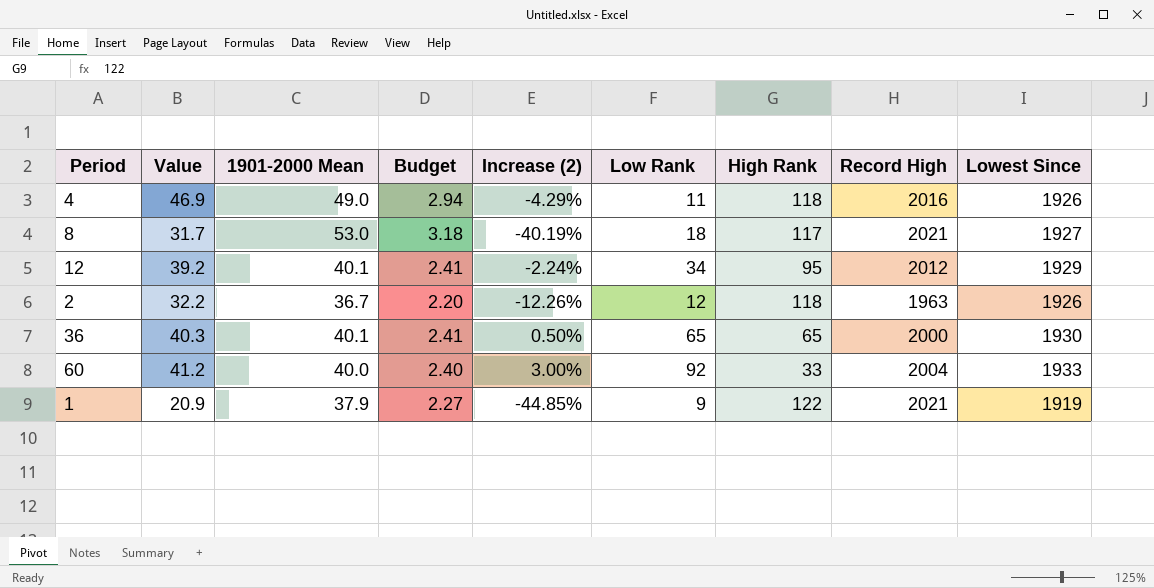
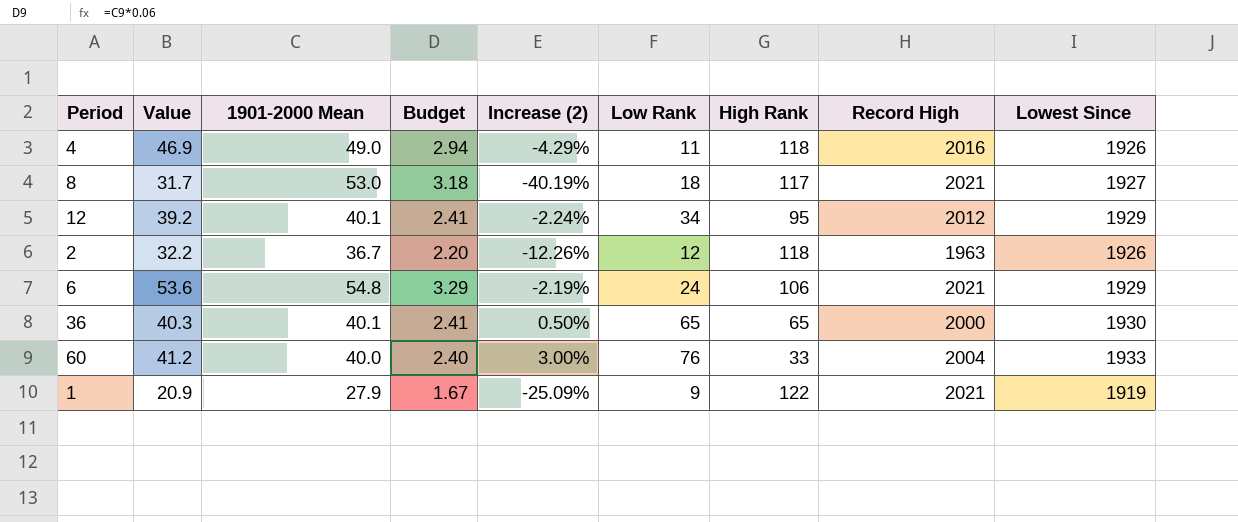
row 6: none -> 53.6 | 54.8 | 3.29 | -2.19% | 24 | 106 | 2021 | 1929
60 | Low Rank: 92 -> 76
1 | 1901-2000 Mean: 37.9 -> 27.9
1 | Budget: 2.27 -> 1.67
1 | Increase (2): -44.85% -> -25.09%

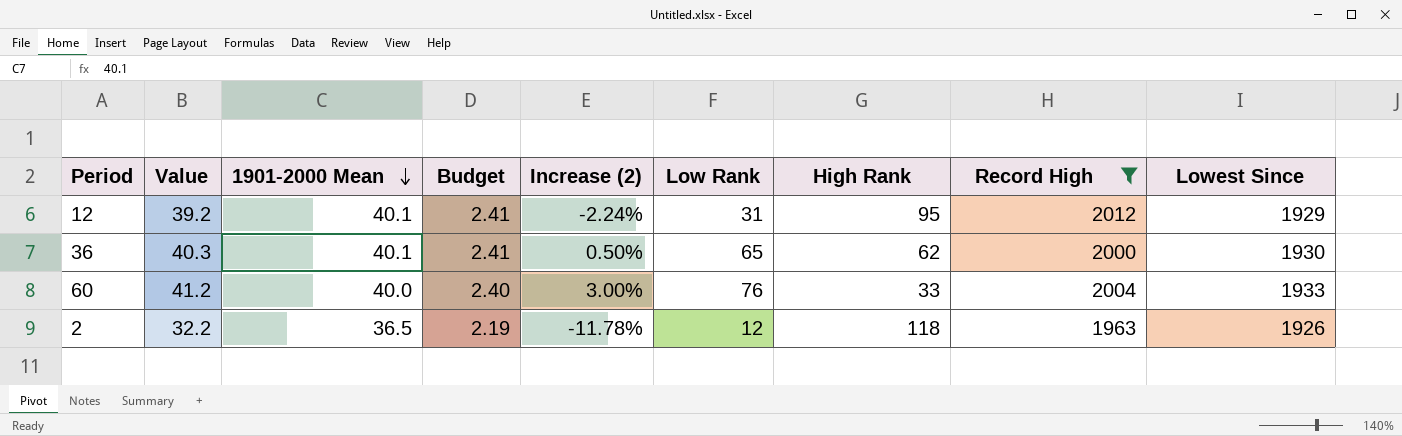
filter: none -> Record High <= 2012
row order: none -> 1901-2000 Mean descending
12 | Low Rank: 34 -> 31
36 | High Rank: 65 -> 62
2 | 1901-2000 Mean: 36.7 -> 36.5
2 | Budget: 2.20 -> 2.19
2 | Increase (2): -12.26% -> -11.78%

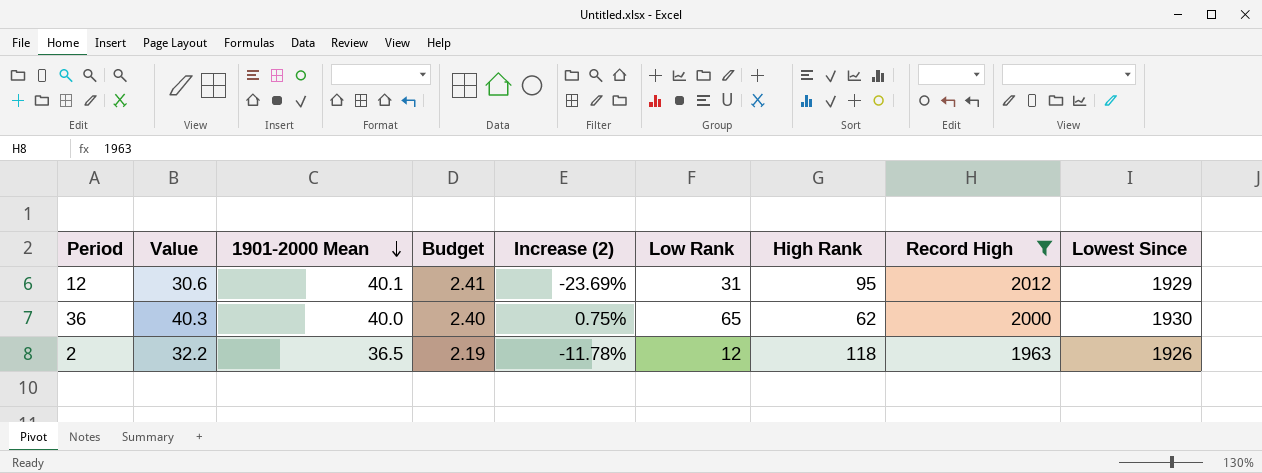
row 60: 41.2 | 40.0 | 2.40 | 3.00% | 76 | 33 | 2004 | 1933 -> none
12 | Value: 39.2 -> 30.6
12 | Increase (2): -2.24% -> -23.69%
36 | 1901-2000 Mean: 40.1 -> 40.0
36 | Budget: 2.41 -> 2.40
36 | Increase (2): 0.50% -> 0.75%

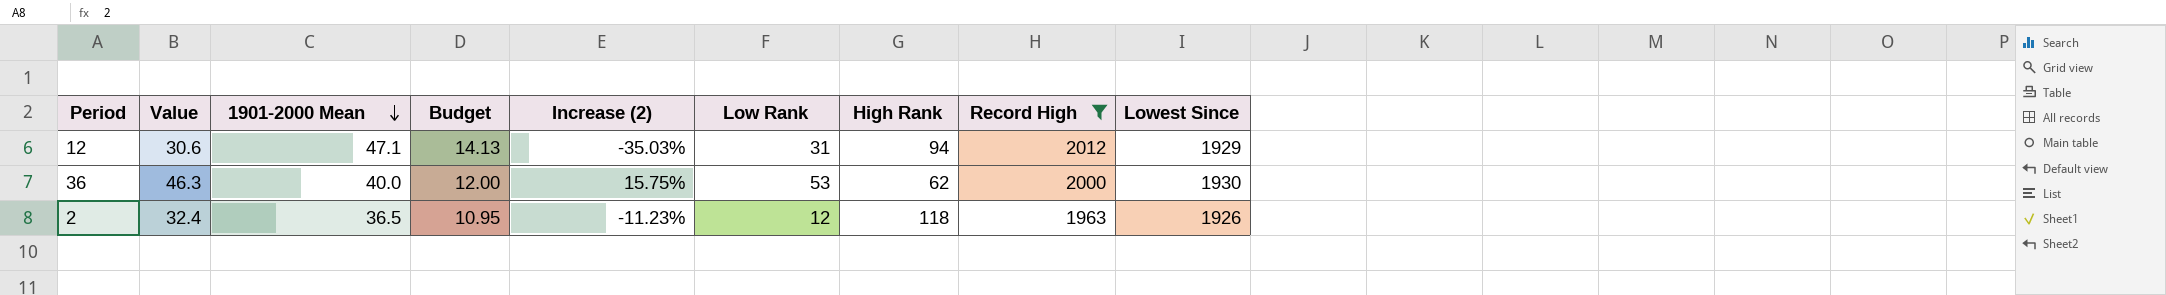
column Budget | formula: [1901-2000 Mean] * 0.06 -> [1901-2000 Mean] * 0.3
12 | 1901-2000 Mean: 40.1 -> 47.1
12 | Increase (2): -23.69% -> -35.03%
12 | High Rank: 95 -> 94
36 | Value: 40.3 -> 46.3
36 | Increase (2): 0.75% -> 15.75%
36 | Low Rank: 65 -> 53
2 | Value: 32.2 -> 32.4
2 | Increase (2): -11.78% -> -11.23%

